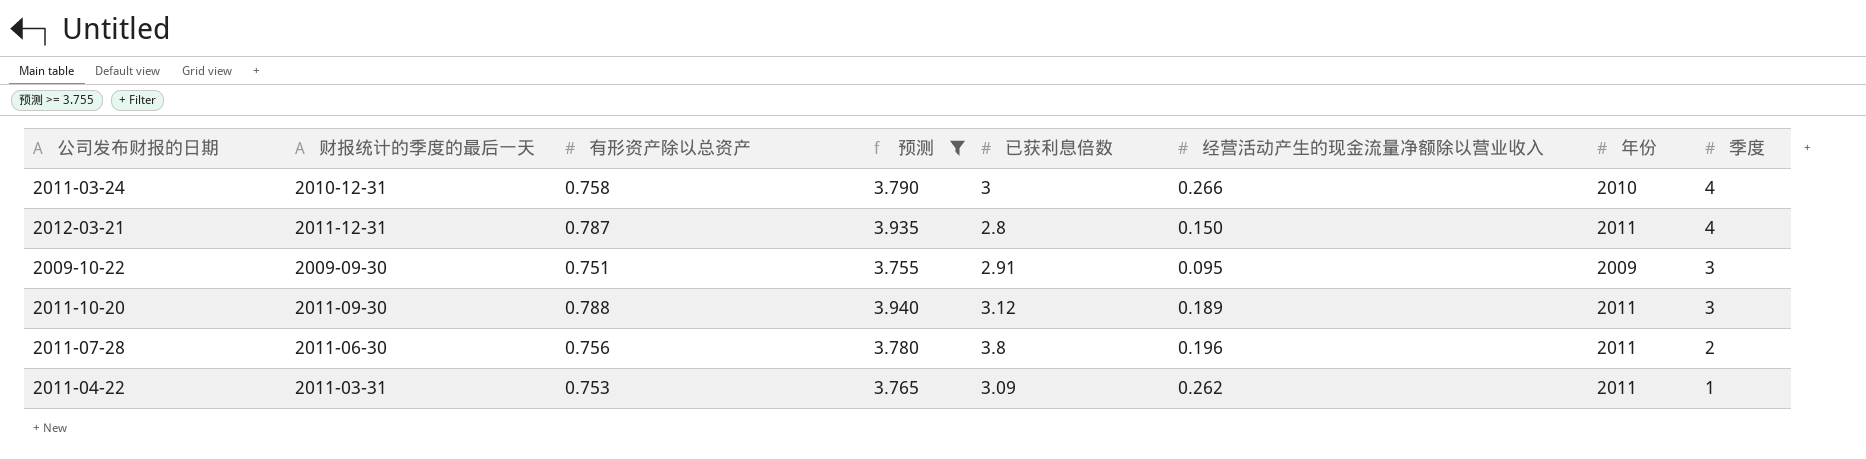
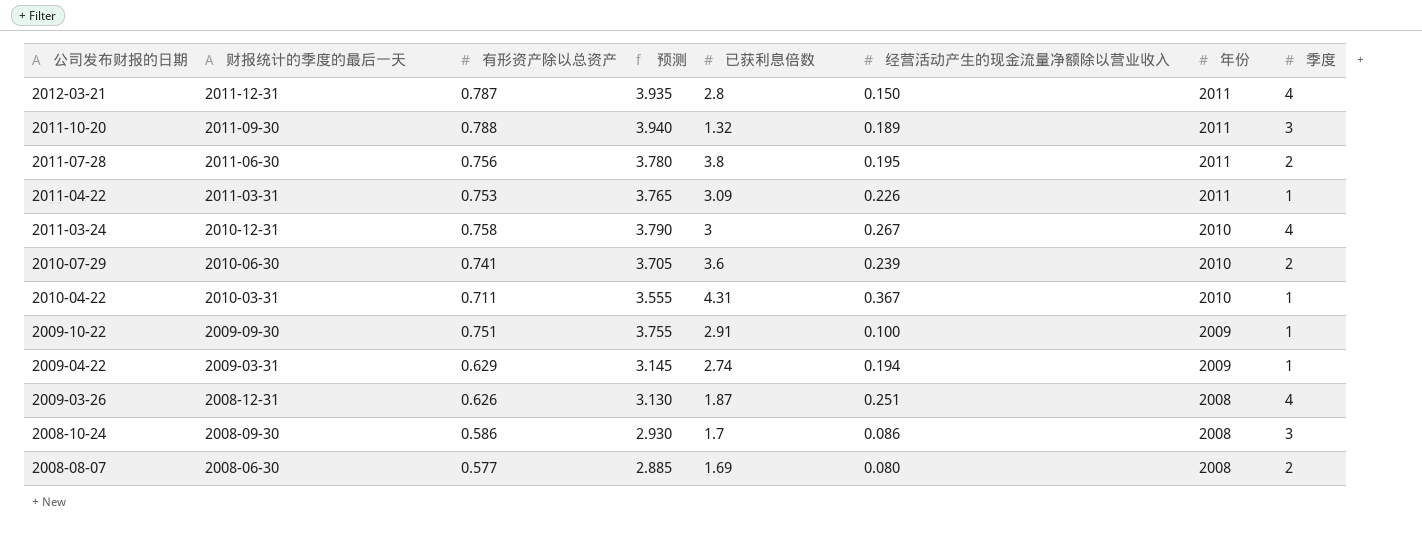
filter: 预测 >= 3.755 -> none
row order: 季度 descending -> 公司发布财报的日期 descending
2011-10-20 | 已获利息倍数: 3.12 -> 1.32
2011-07-28 | 经营活动产生的现金流量净额除以营业收入: 0.196 -> 0.195
2011-04-22 | 经营活动产生的现金流量净额除以营业收入: 0.262 -> 0.226
2011-03-24 | 经营活动产生的现金流量净额除以营业收入: 0.266 -> 0.267
2009-10-22 | 经营活动产生的现金流量净额除以营业收入: 0.095 -> 0.100
2009-10-22 | 季度: 3 -> 1

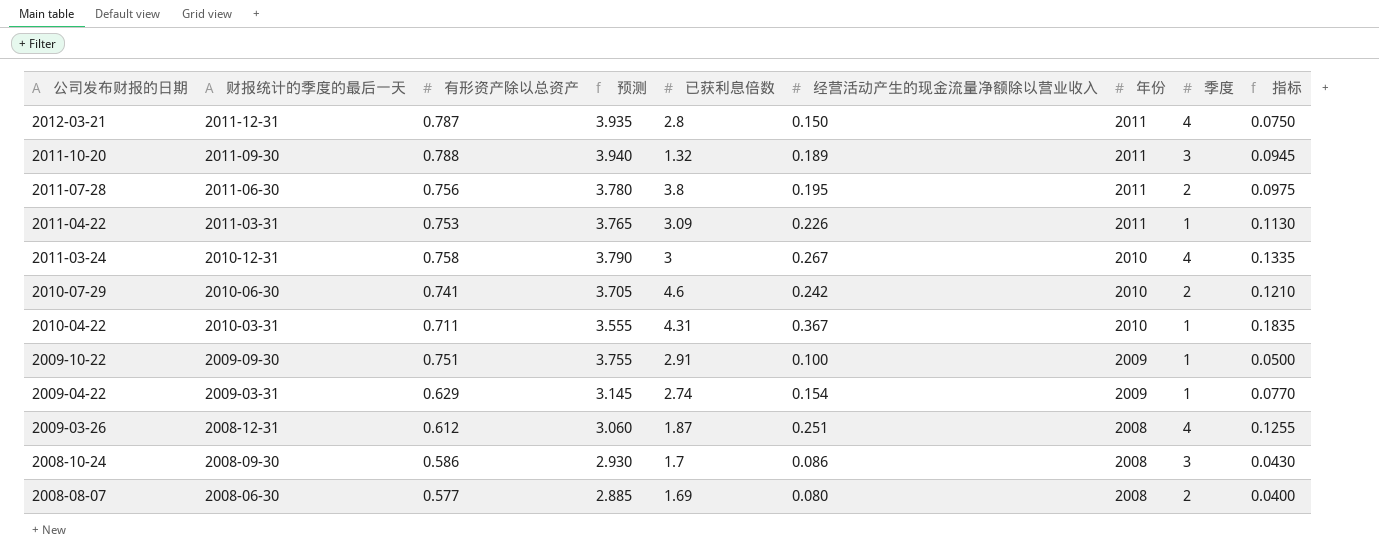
column 指标 | formula: none -> [经营活动产生的现金流量净额除以营业收入] * 0.5
2010-07-29 | 已获利息倍数: 3.6 -> 4.6
2010-07-29 | 经营活动产生的现金流量净额除以营业收入: 0.239 -> 0.242
2009-04-22 | 经营活动产生的现金流量净额除以营业收入: 0.194 -> 0.154
2009-03-26 | 有形资产除以总资产: 0.626 -> 0.612
2009-03-26 | 预测: 3.130 -> 3.060

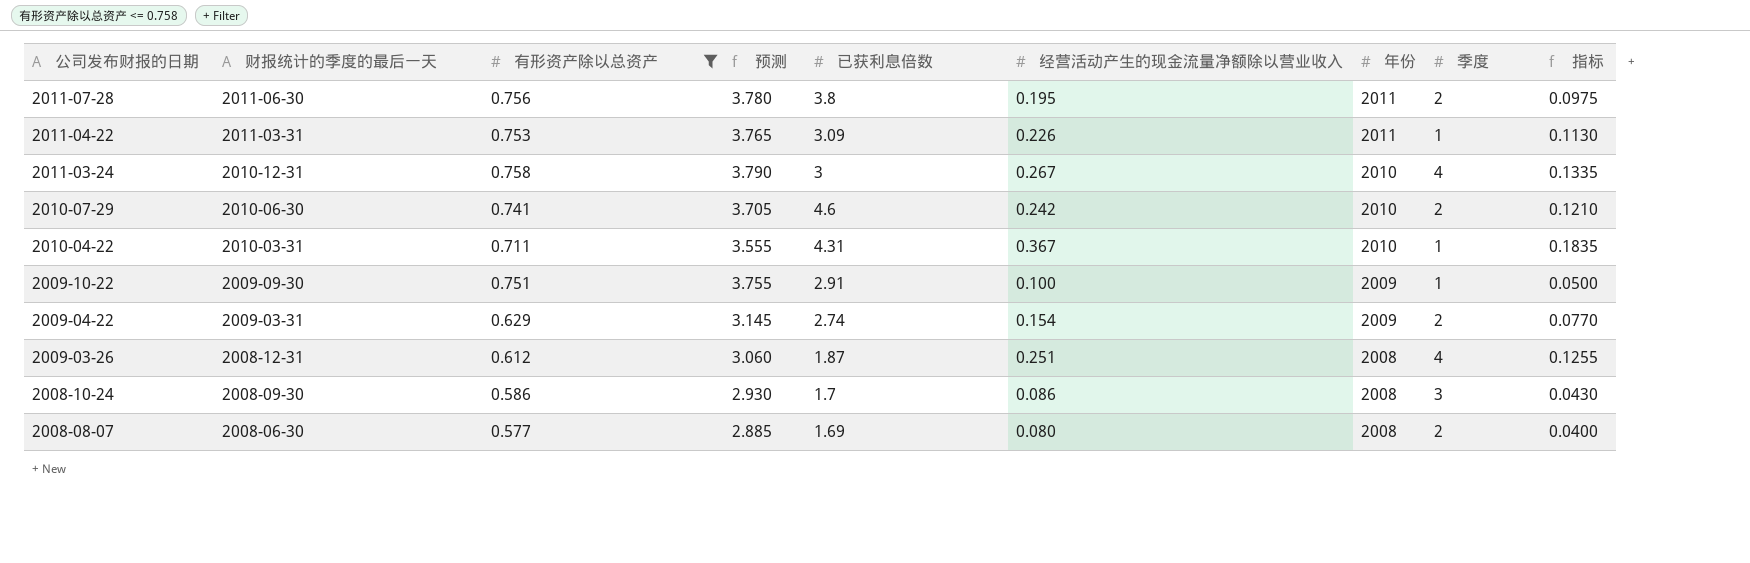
filter: none -> 有形资产除以总资产 <= 0.758
2009-04-22 | 季度: 1 -> 2

